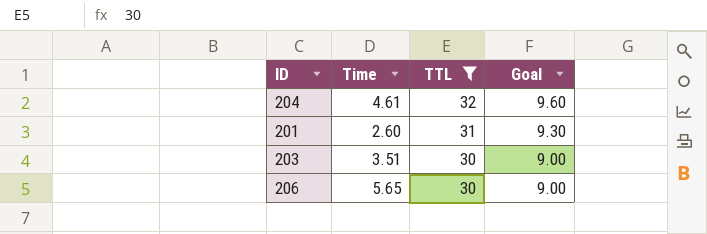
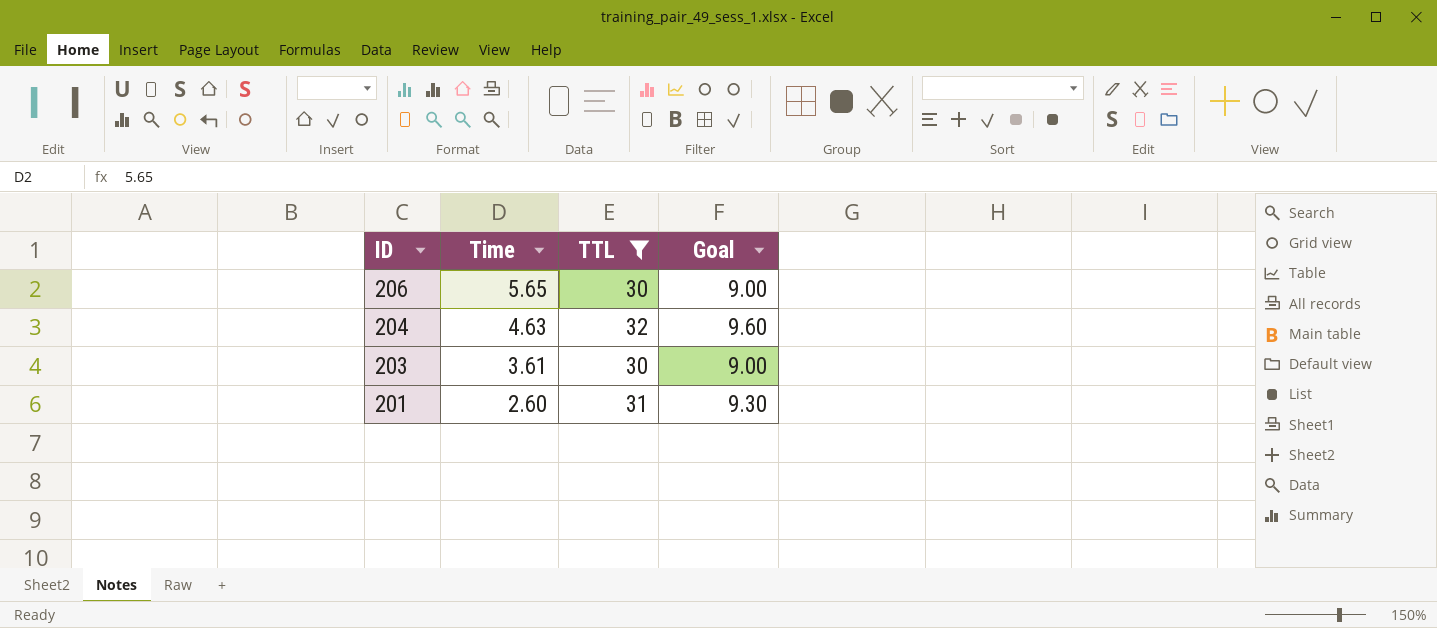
row order: TTL descending -> ID descending
204 | Time: 4.61 -> 4.63
203 | Time: 3.51 -> 3.61

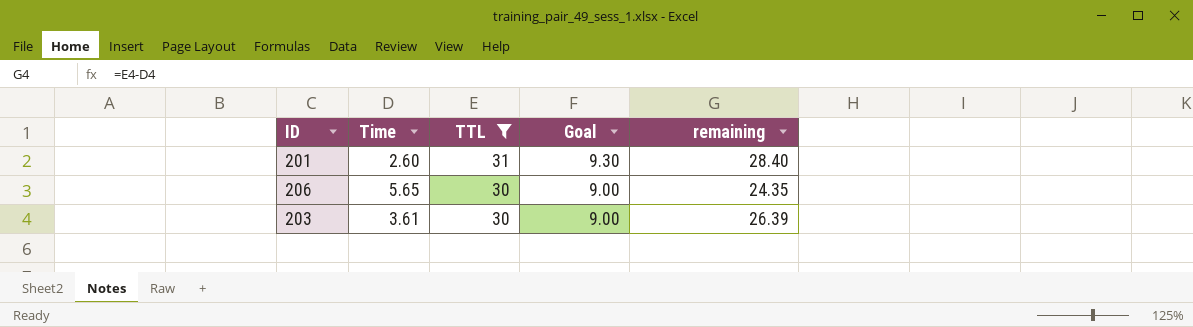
row order: ID descending -> TTL descending
column remaining | formula: none -> [TTL] - [Time]
row 204: 4.63 | 32 | 9.60 -> none

